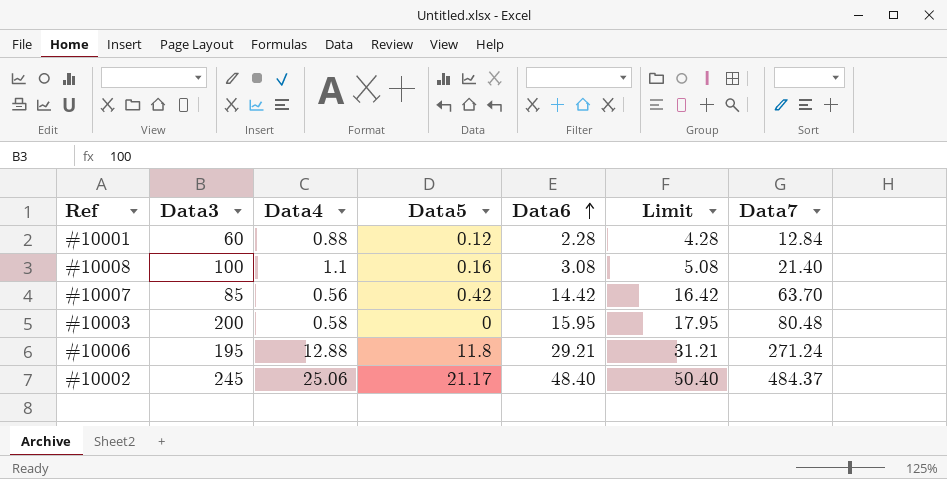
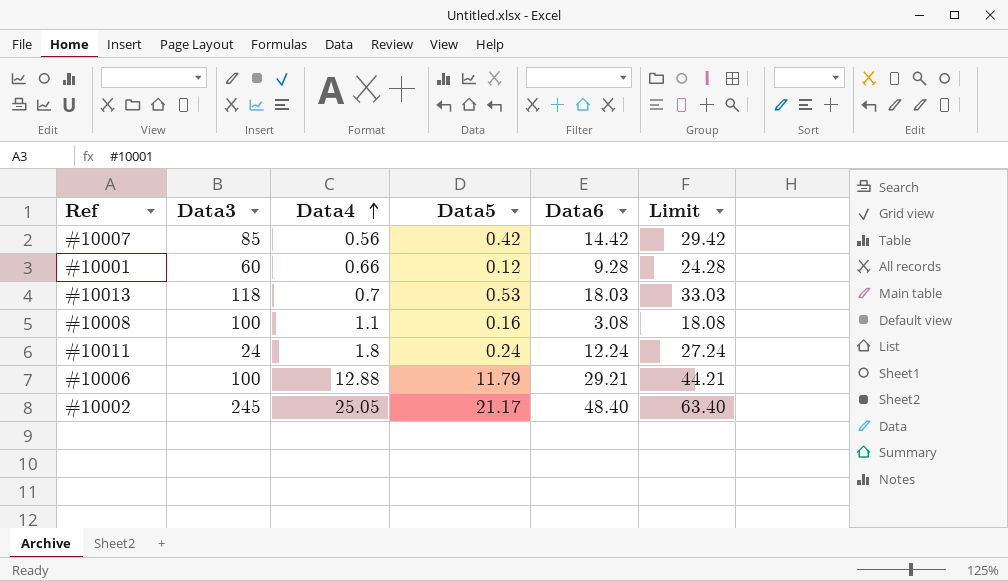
row order: Data6 ascending -> Data4 ascending
column Data7 | position: 7 -> none
column Limit | formula: [Data6] + 2 -> [Data6] + 15
row #10003: 200 | 0.58 | 0 | 15.95 | 17.95 | 80.48 -> none
#10001 | Data4: 0.88 -> 0.66
#10001 | Data6: 2.28 -> 9.28
row #10013: none -> 118 | 0.7 | 0.53 | 18.03 | 33.03
row #10011: none -> 24 | 1.8 | 0.24 | 12.24 | 27.24
#10006 | Data3: 195 -> 100
#10006 | Data5: 11.8 -> 11.79
#10002 | Data4: 25.06 -> 25.05

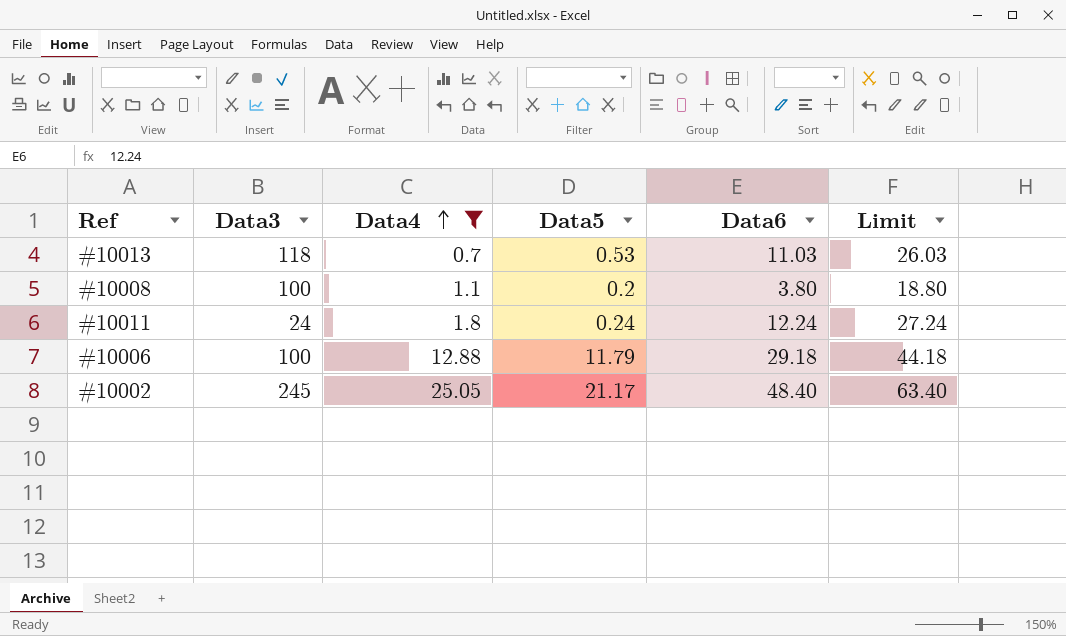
filter: none -> Data4 >= 0.7
#10013 | Data6: 18.03 -> 11.03
#10013 | Limit: 33.03 -> 26.03
#10008 | Data5: 0.16 -> 0.2
#10008 | Data6: 3.08 -> 3.80
#10008 | Limit: 18.08 -> 18.80
#10006 | Data6: 29.21 -> 29.18
#10006 | Limit: 44.21 -> 44.18

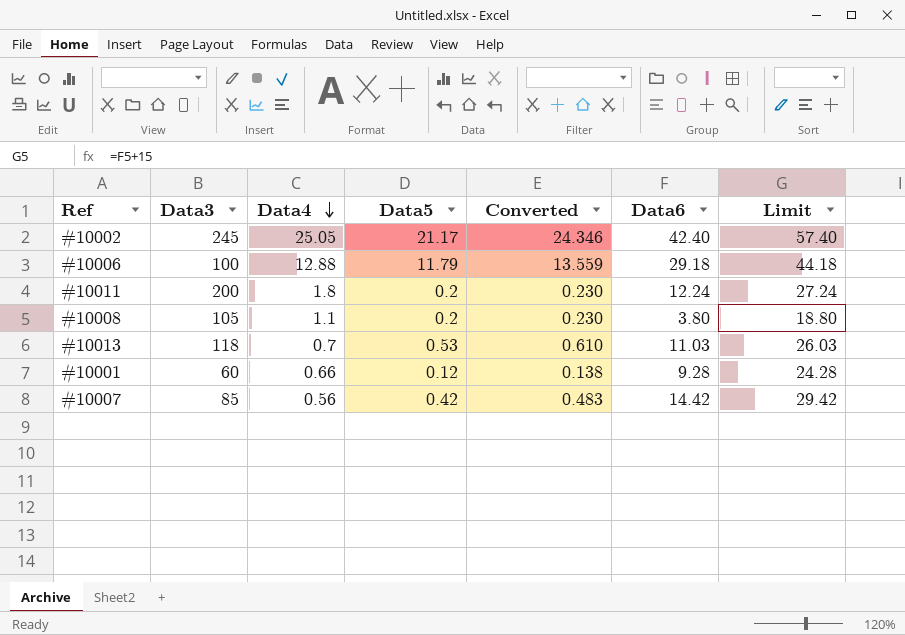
filter: Data4 >= 0.7 -> none
row order: Data4 ascending -> Data4 descending
column Converted | formula: none -> [Data5] * 1.15
#10002 | Data6: 48.40 -> 42.40
#10002 | Limit: 63.40 -> 57.40
#10011 | Data3: 24 -> 200
#10011 | Data5: 0.24 -> 0.2
#10008 | Data3: 100 -> 105

